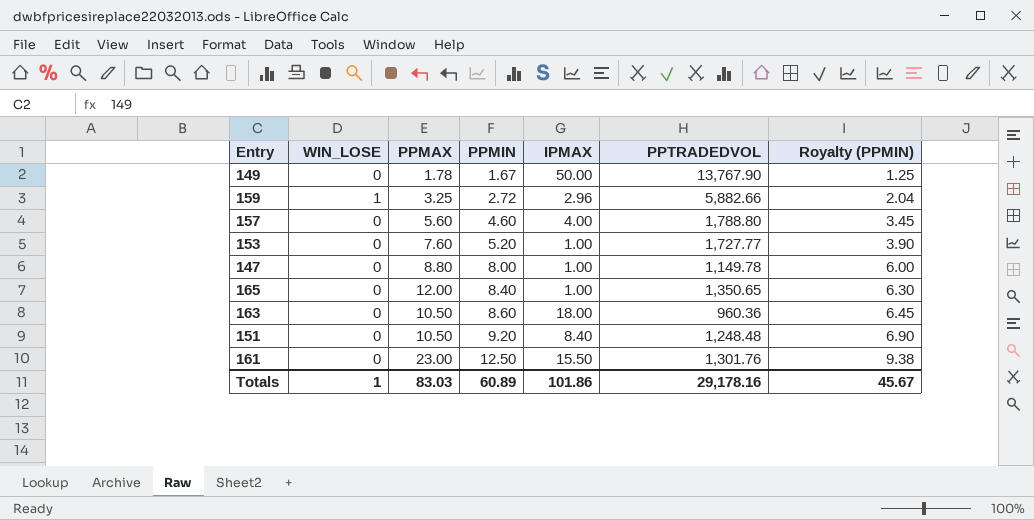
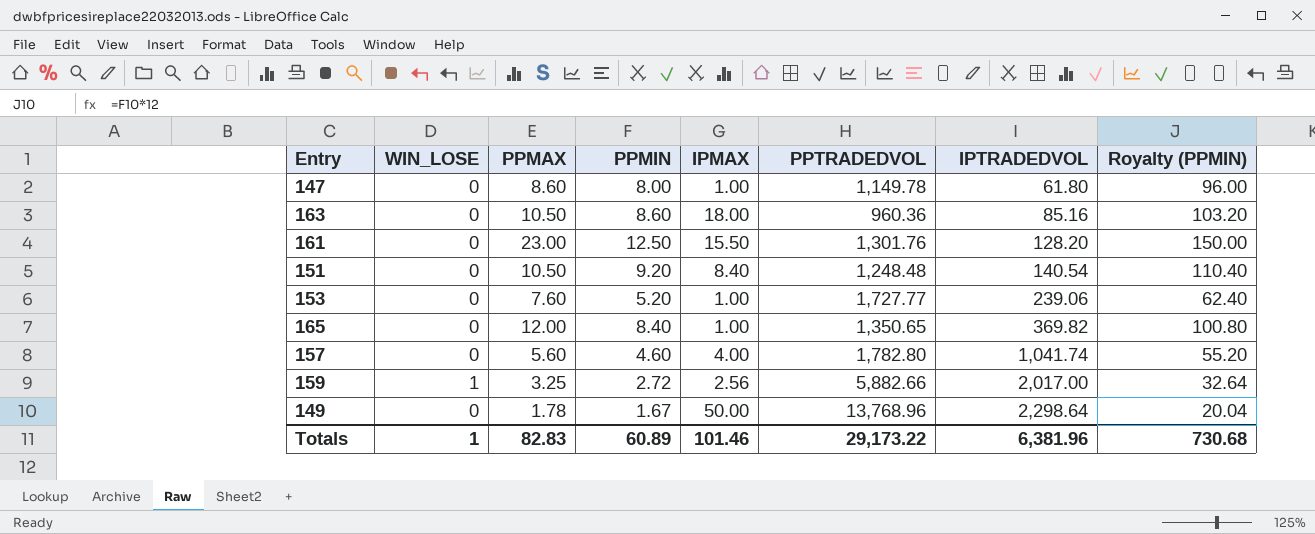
row order: PPMIN ascending -> IPTRADEDVOL ascending
column IPTRADEDVOL | position: none -> 7
column Royalty (PPMIN) | formula: [PPMIN] * 0.75 -> [PPMIN] * 12
147 | PPMAX: 8.80 -> 8.60
157 | PPTRADEDVOL: 1,788.80 -> 1,782.80
159 | IPMAX: 2.96 -> 2.56
149 | PPTRADEDVOL: 13,767.90 -> 13,768.96
Totals | PPMAX: 83.03 -> 82.83
Totals | IPMAX: 101.86 -> 101.46
Totals | PPTRADEDVOL: 29,178.16 -> 29,173.22
Totals | Royalty (PPMIN): 45.67 -> 730.68

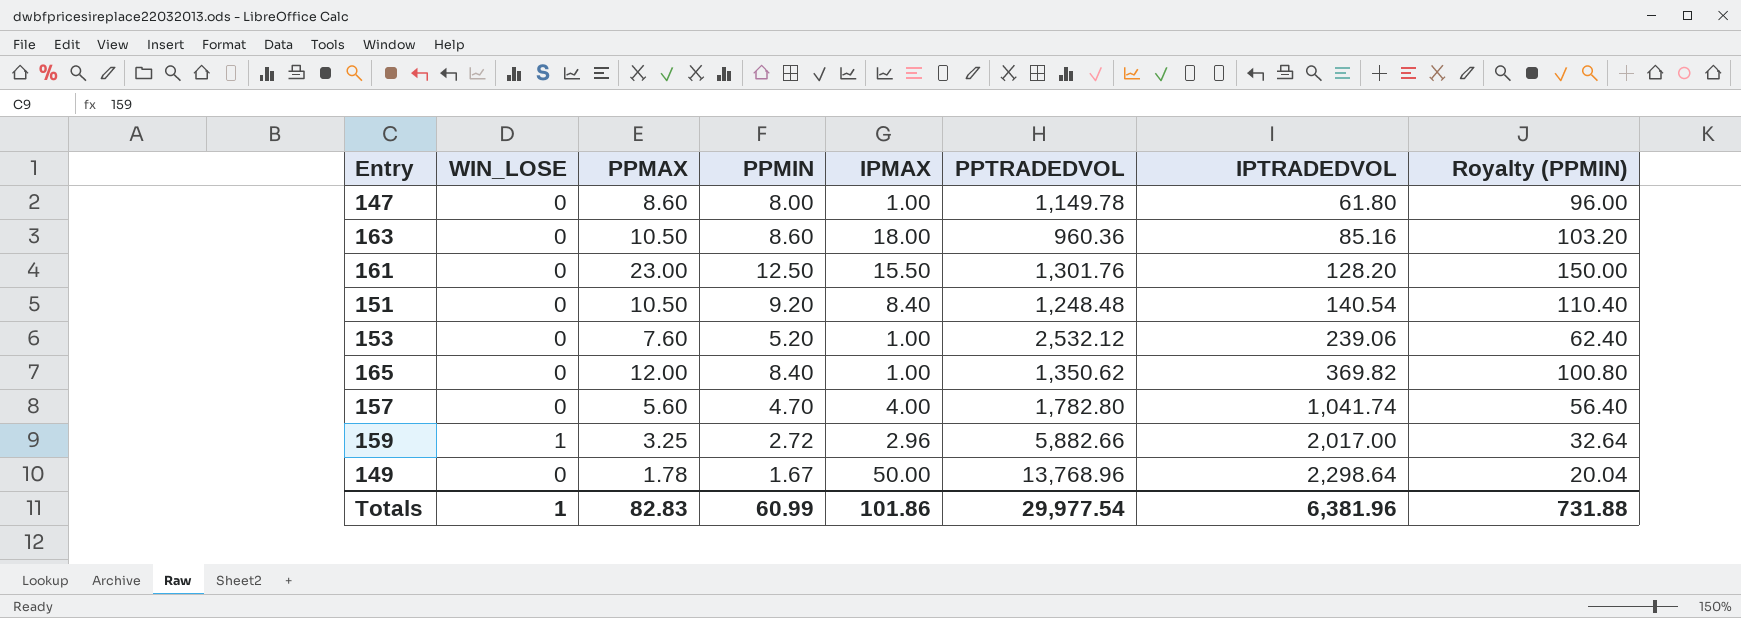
153 | PPTRADEDVOL: 1,727.77 -> 2,532.12
165 | PPTRADEDVOL: 1,350.65 -> 1,350.62
157 | PPMIN: 4.60 -> 4.70
157 | Royalty (PPMIN): 55.20 -> 56.40
159 | IPMAX: 2.56 -> 2.96
Totals | PPMIN: 60.89 -> 60.99
Totals | IPMAX: 101.46 -> 101.86
Totals | PPTRADEDVOL: 29,173.22 -> 29,977.54
Totals | Royalty (PPMIN): 730.68 -> 731.88

